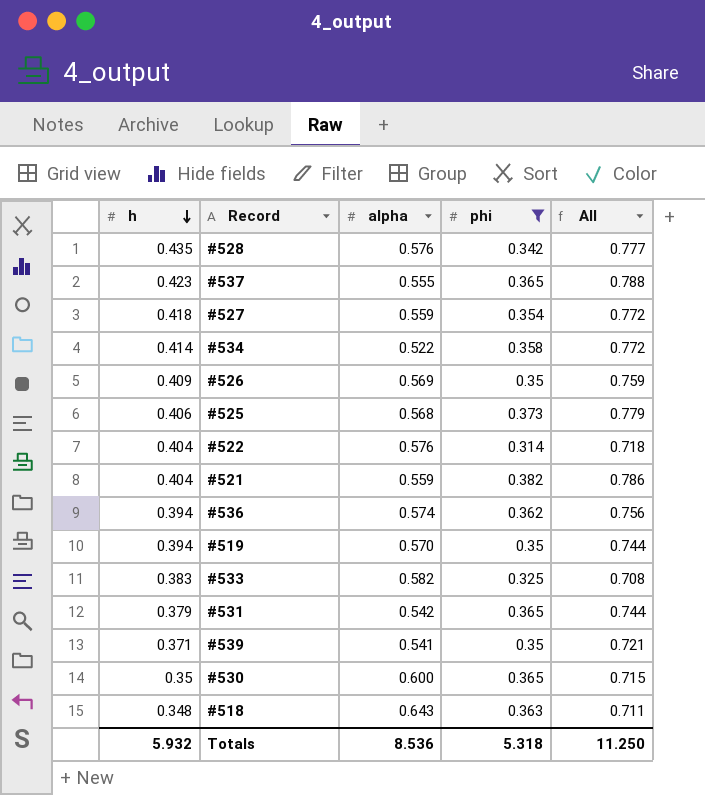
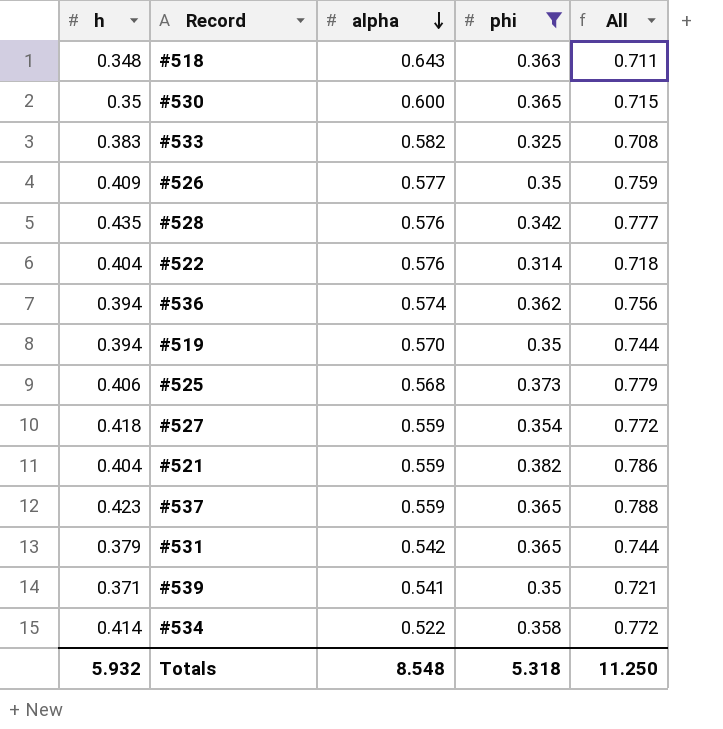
row order: h descending -> alpha descending
#526 | alpha: 0.569 -> 0.577
#537 | alpha: 0.555 -> 0.559
Totals | alpha: 8.536 -> 8.548

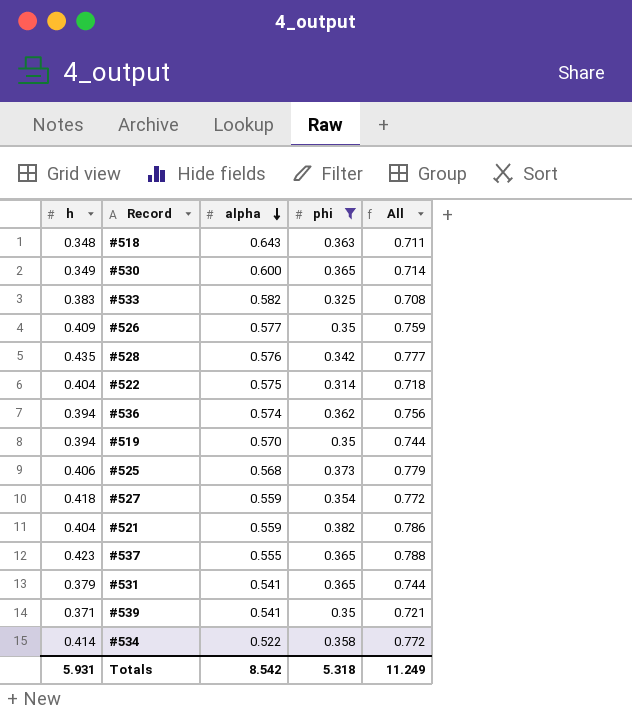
#530 | h: 0.35 -> 0.349
#530 | All: 0.715 -> 0.714
#522 | alpha: 0.576 -> 0.575
#537 | alpha: 0.559 -> 0.555
#531 | alpha: 0.542 -> 0.541
Totals | h: 5.932 -> 5.931
Totals | alpha: 8.548 -> 8.542
Totals | All: 11.250 -> 11.249

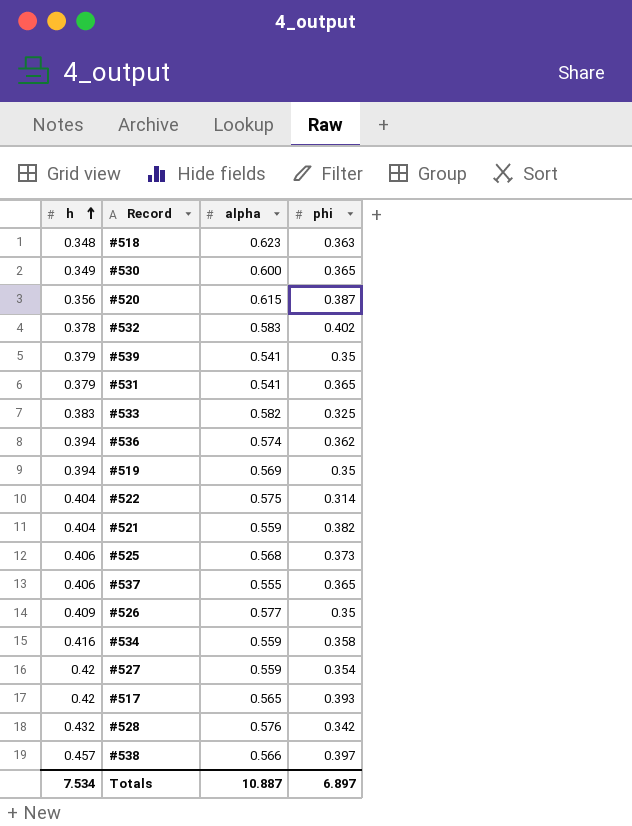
filter: phi <= 0.382 -> none
row order: alpha descending -> h ascending
column All | formula: [h] + [phi] -> none
#518 | alpha: 0.643 -> 0.623
#539 | h: 0.371 -> 0.379
#519 | alpha: 0.570 -> 0.569
#537 | h: 0.423 -> 0.406
#534 | h: 0.414 -> 0.416
#534 | alpha: 0.522 -> 0.559
#527 | h: 0.418 -> 0.42
#528 | h: 0.435 -> 0.432
Totals | h: 5.931 -> 7.534
Totals | alpha: 8.542 -> 10.887
Totals | phi: 5.318 -> 6.897

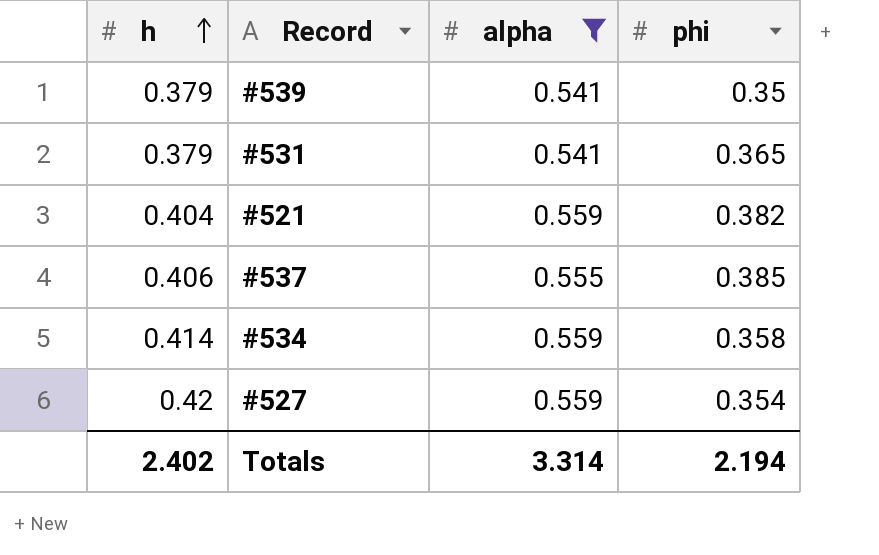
filter: none -> alpha <= 0.559
#537 | phi: 0.365 -> 0.385
#534 | h: 0.416 -> 0.414
Totals | h: 7.534 -> 2.402
Totals | alpha: 10.887 -> 3.314
Totals | phi: 6.897 -> 2.194

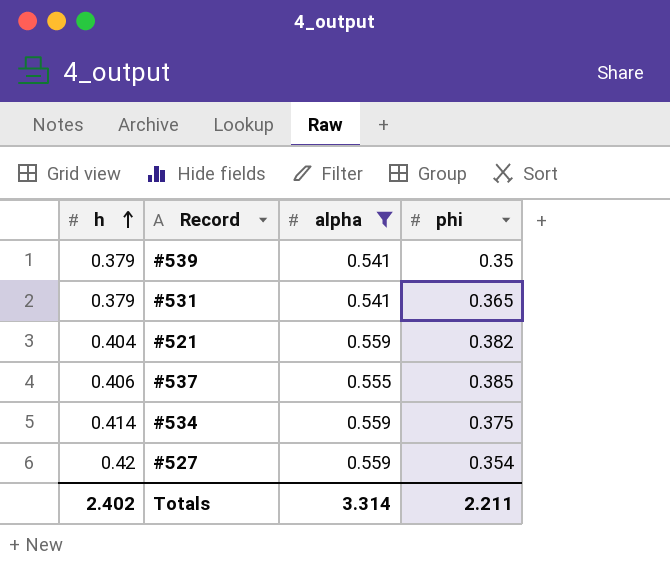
#534 | phi: 0.358 -> 0.375
Totals | phi: 2.194 -> 2.211

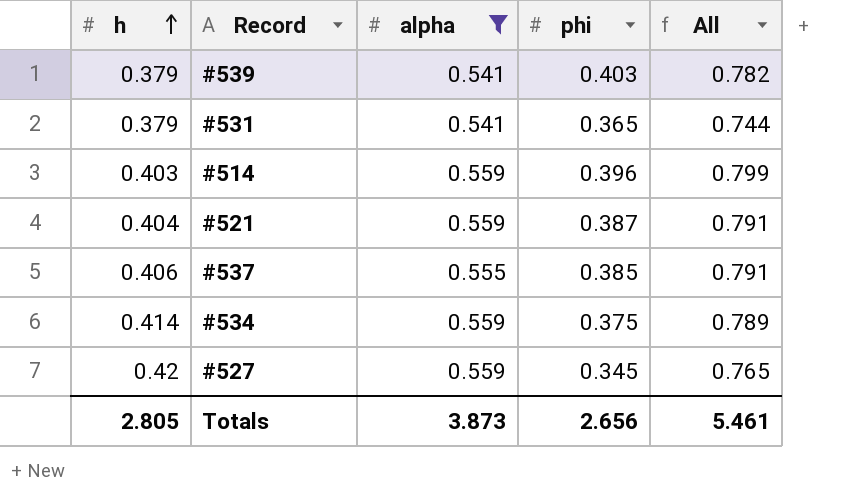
column All | formula: none -> [h] + [phi]
#539 | phi: 0.35 -> 0.403
row #514: none -> 0.403 | 0.559 | 0.396 | 0.799
#521 | phi: 0.382 -> 0.387
#527 | phi: 0.354 -> 0.345
Totals | h: 2.402 -> 2.805
Totals | alpha: 3.314 -> 3.873
Totals | phi: 2.211 -> 2.656

